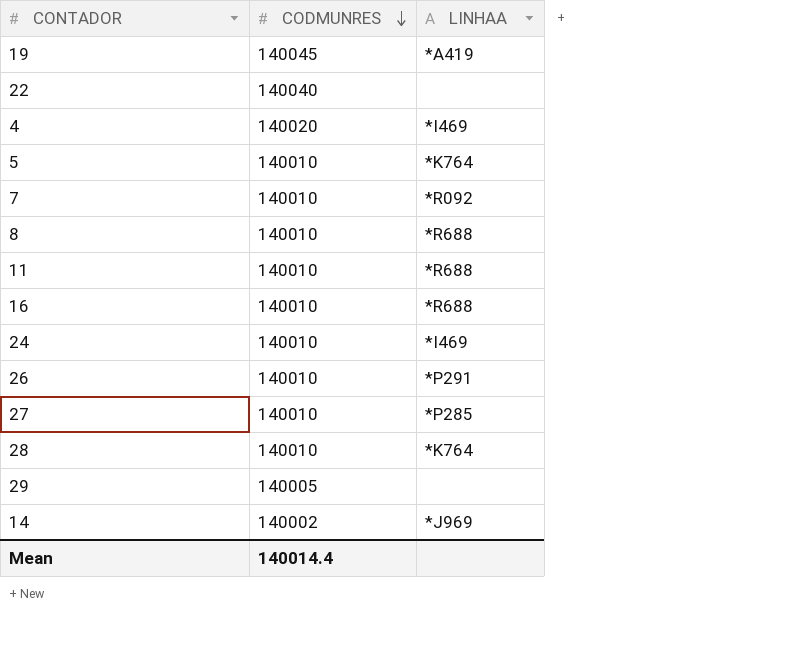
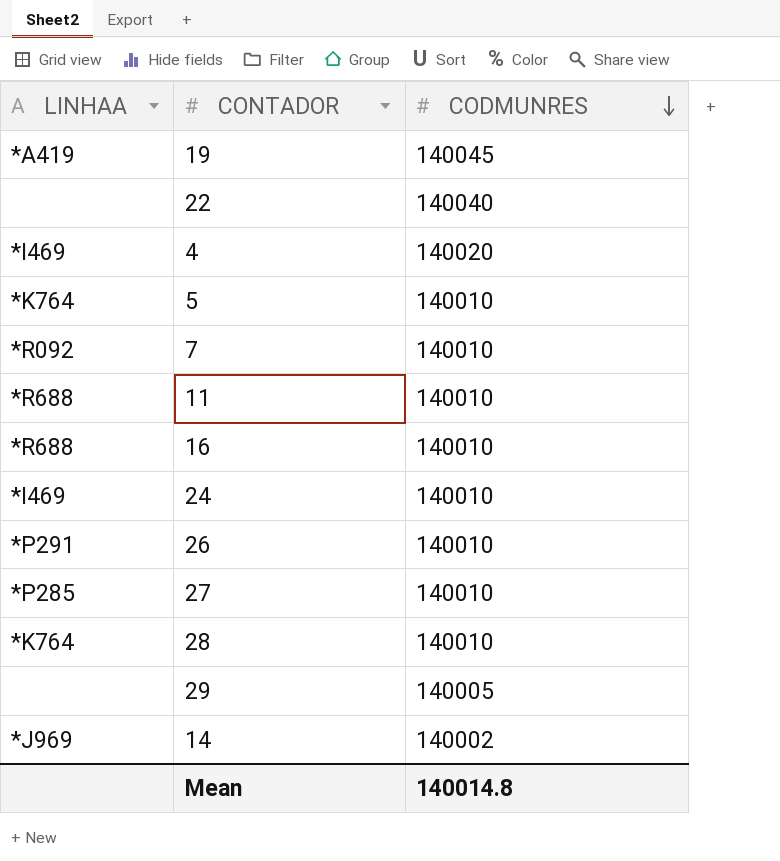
column LINHAA | position: 3 -> 1
row 8: 140010 | *R688 -> none
Mean | CODMUNRES: 140014.4 -> 140014.8

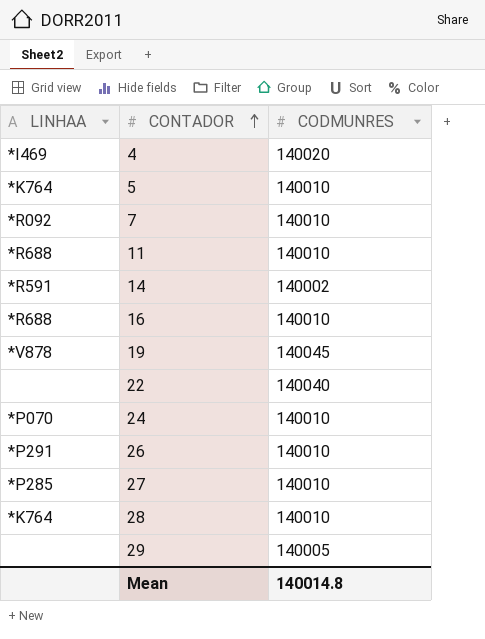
row order: CODMUNRES descending -> CONTADOR ascending
14 | LINHAA: *J969 -> *R591
19 | LINHAA: *A419 -> *V878
24 | LINHAA: *I469 -> *P070

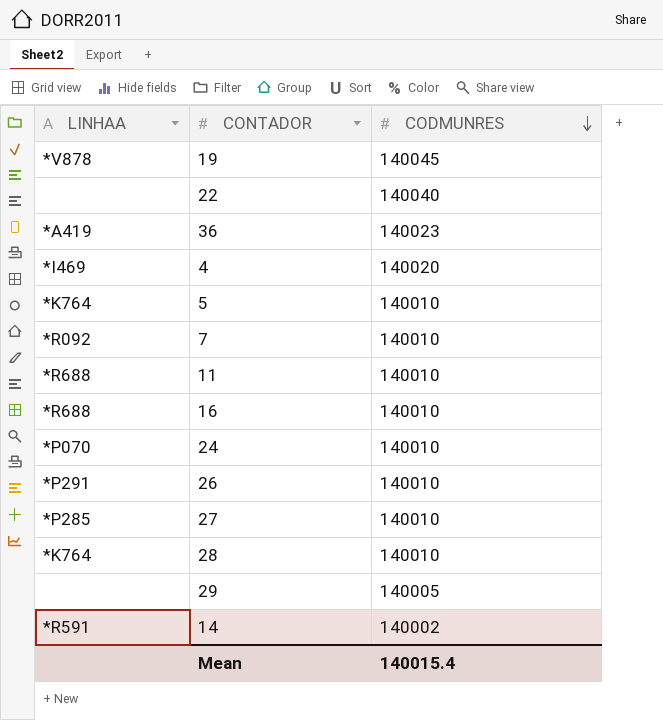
row order: CONTADOR ascending -> CODMUNRES descending
row 36: none -> *A419 | 140023
Mean | CODMUNRES: 140014.8 -> 140015.4

